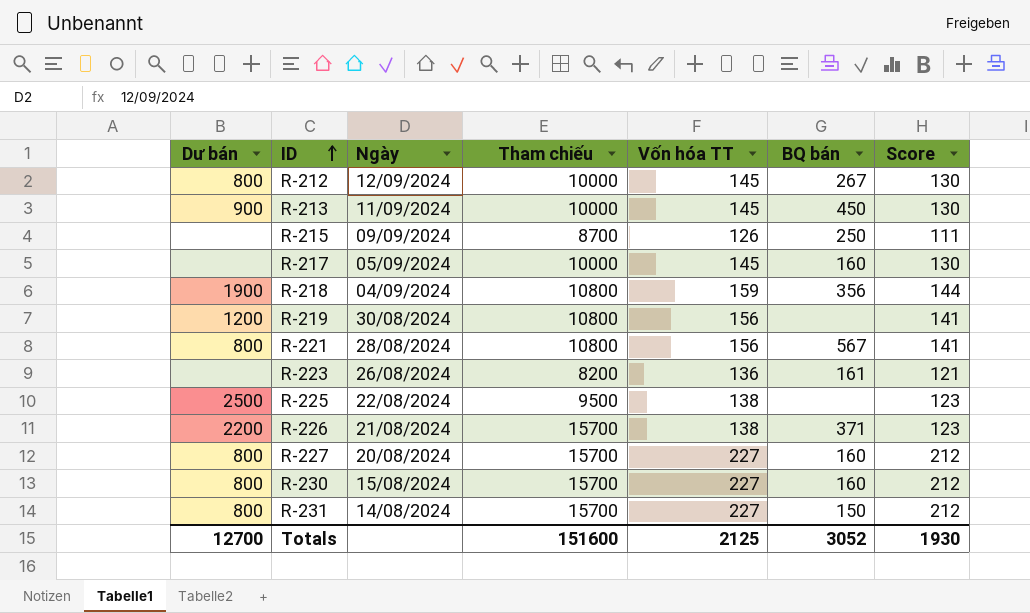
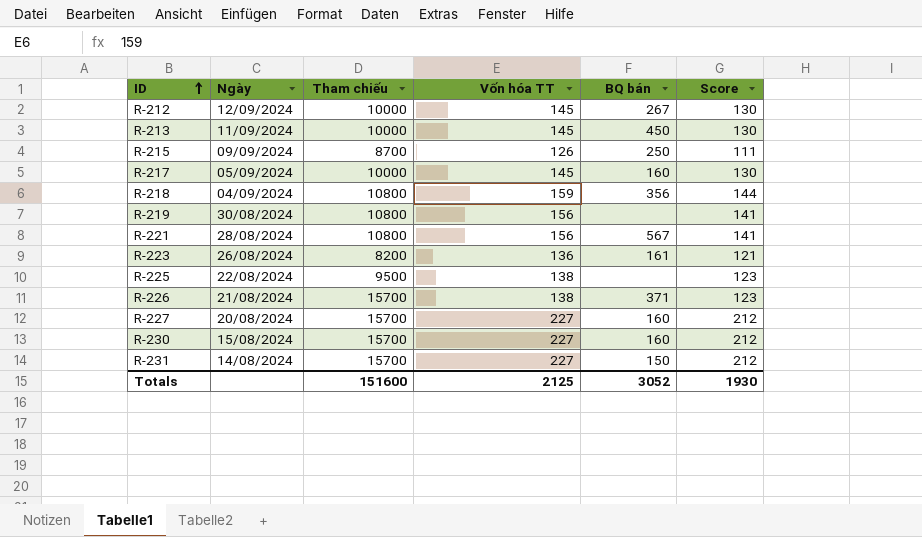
column Dư bán | position: 1 -> none

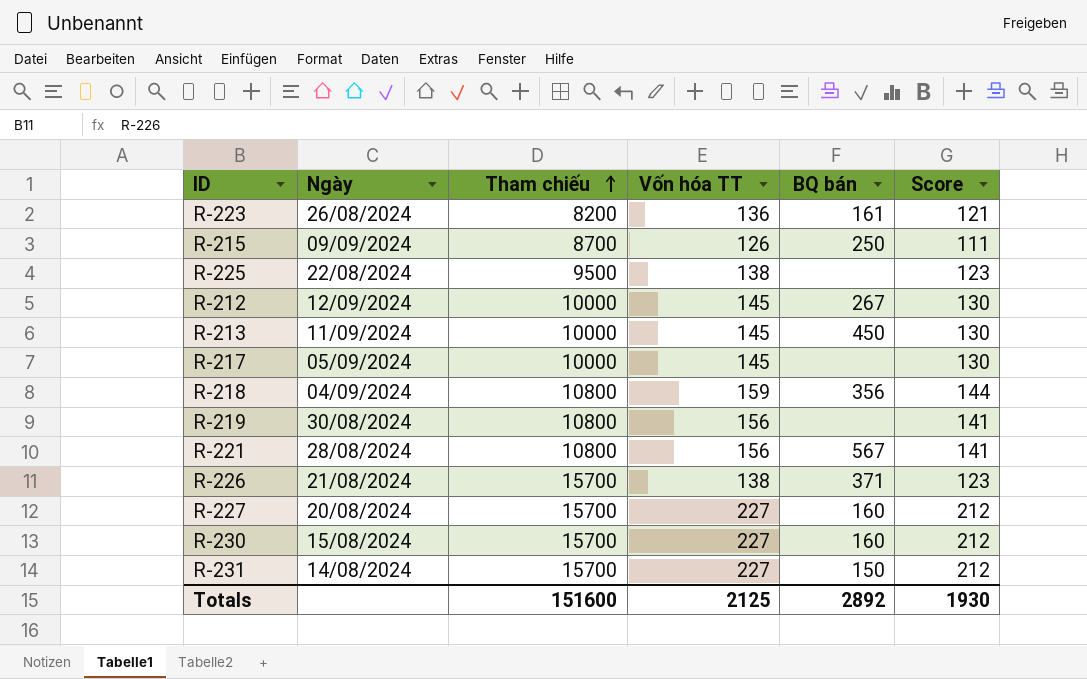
row order: ID ascending -> Tham chiếu ascending
R-217 | BQ bán: 160 -> none
Totals | BQ bán: 3052 -> 2892

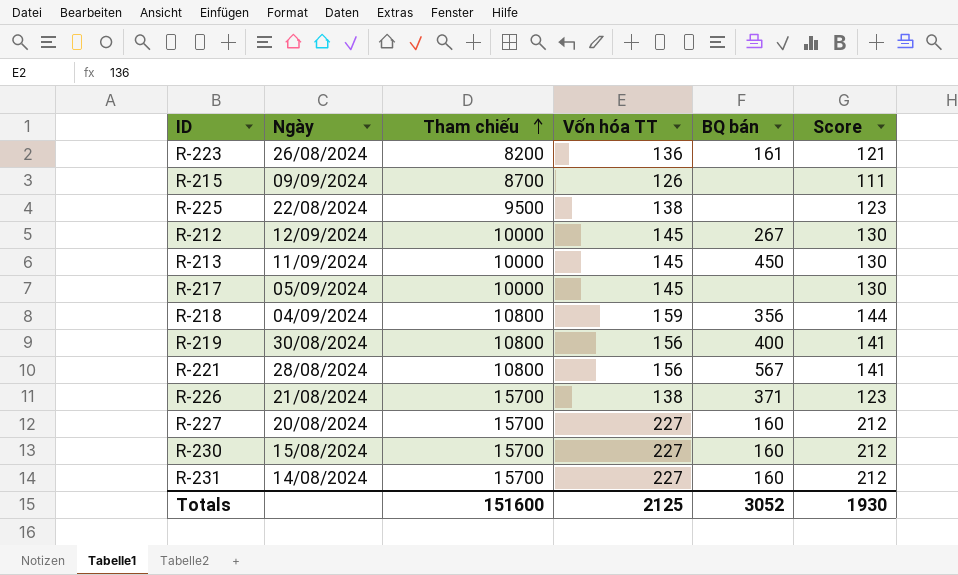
R-215 | BQ bán: 250 -> none
R-219 | BQ bán: none -> 400
R-231 | BQ bán: 150 -> 160
Totals | BQ bán: 2892 -> 3052

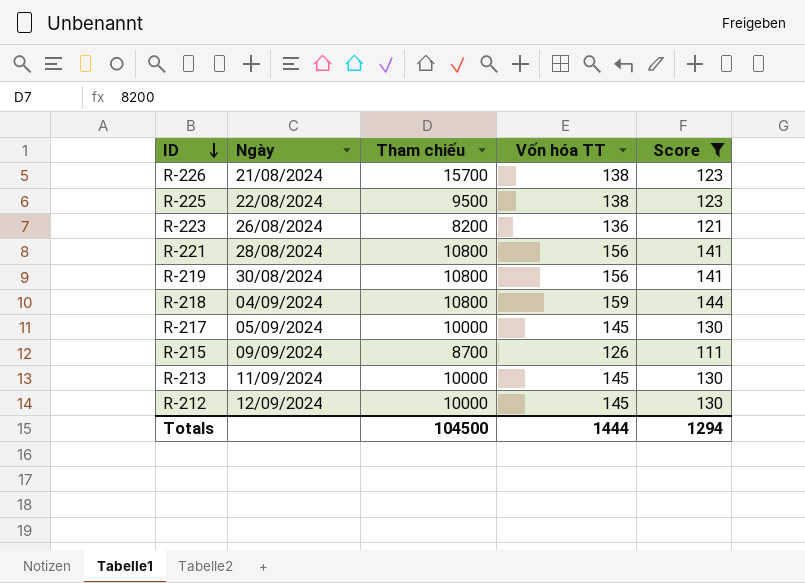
filter: none -> Score != 212
row order: Tham chiếu ascending -> ID descending
column BQ bán | position: 5 -> none
Totals | Tham chiếu: 151600 -> 104500
Totals | Vốn hóa TT: 2125 -> 1444
Totals | Score: 1930 -> 1294

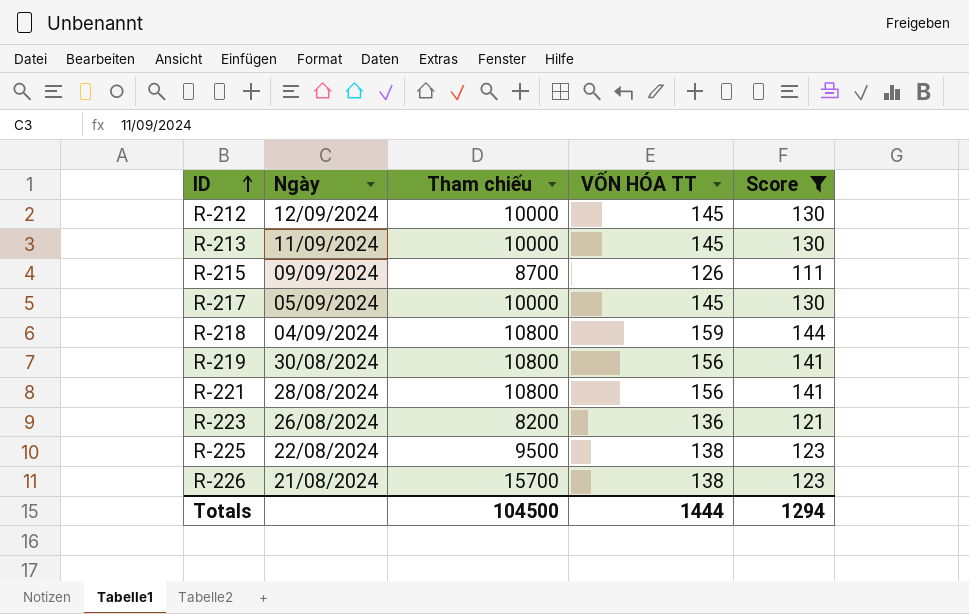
row order: ID descending -> ID ascending
column name: Vốn hóa TT -> VỐN HÓA TT

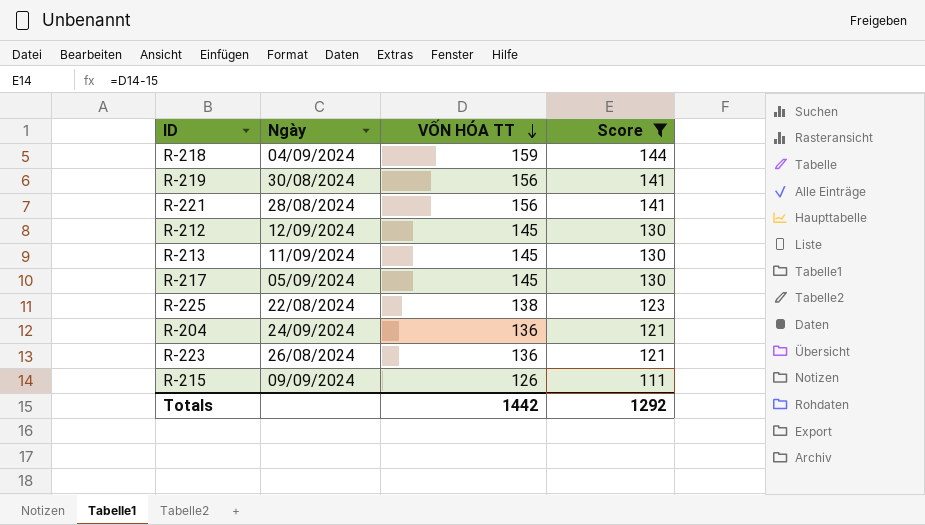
row order: ID ascending -> VỐN HÓA TT descending
column Tham chiếu | position: 3 -> none
row R-226: 21/08/2024 | 15700 | 138 | 123 -> none
row R-204: none -> 24/09/2024 | 136 | 121
Totals | VỐN HÓA TT: 1444 -> 1442
Totals | Score: 1294 -> 1292

